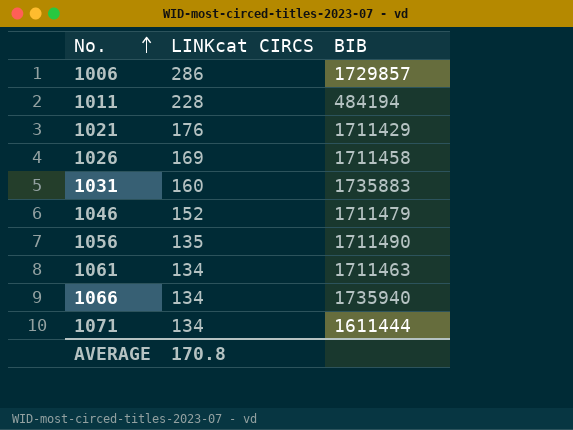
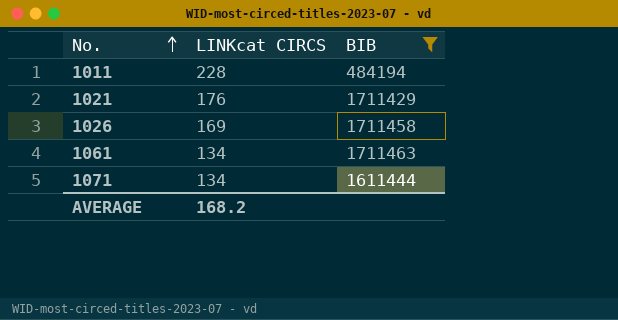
filter: none -> BIB <= 1711463
AVERAGE | LINKcat CIRCS: 170.8 -> 168.2

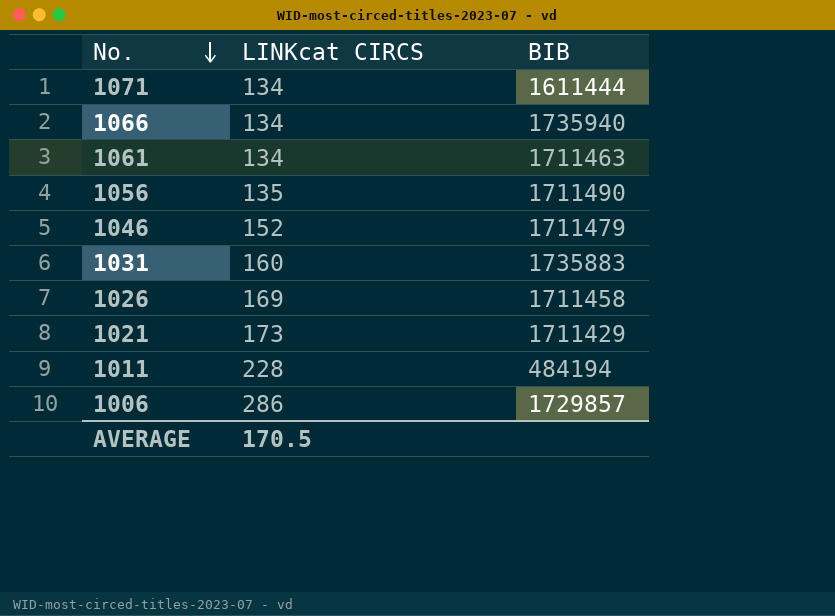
filter: BIB <= 1711463 -> none
row order: No. ascending -> No. descending
1021 | LINKcat CIRCS: 176 -> 173
AVERAGE | LINKcat CIRCS: 168.2 -> 170.5

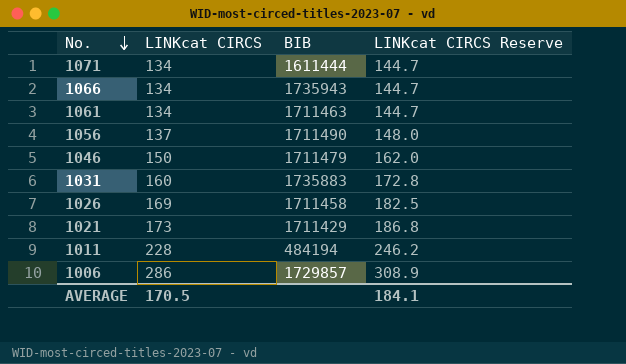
column LINKcat CIRCS Reserve | formula: none -> [LINKcat CIRCS] * 1.08
1066 | BIB: 1735940 -> 1735943
1056 | LINKcat CIRCS: 135 -> 137
1046 | LINKcat CIRCS: 152 -> 150

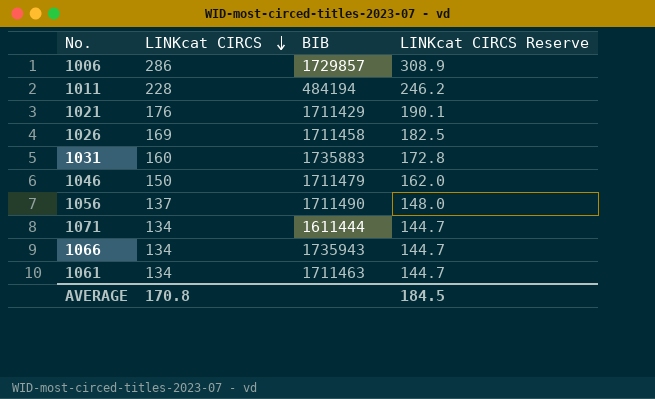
row order: No. descending -> LINKcat CIRCS descending
1021 | LINKcat CIRCS: 173 -> 176
1021 | LINKcat CIRCS Reserve: 186.8 -> 190.1
AVERAGE | LINKcat CIRCS: 170.5 -> 170.8
AVERAGE | LINKcat CIRCS Reserve: 184.1 -> 184.5

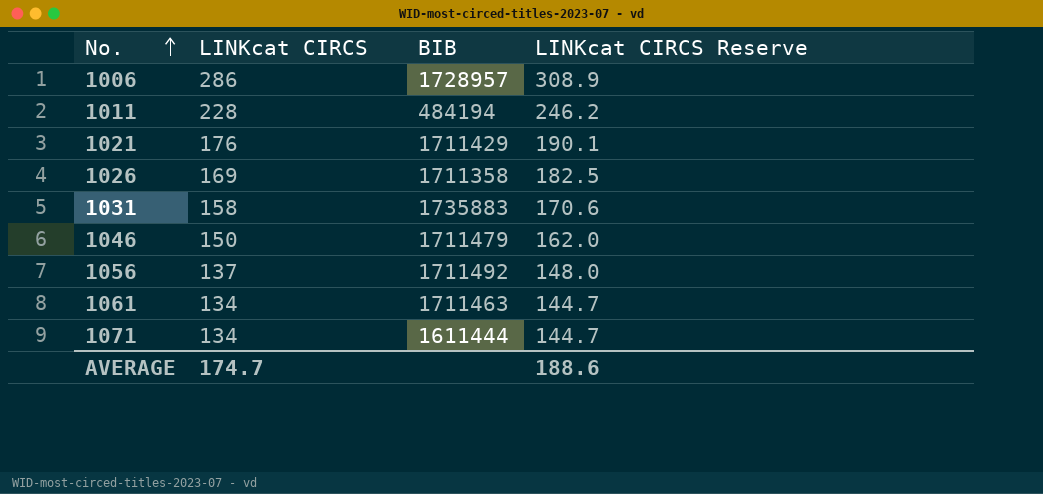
row order: LINKcat CIRCS descending -> No. ascending
row 1066: 134 | 1735943 | 144.7 -> none
1006 | BIB: 1729857 -> 1728957
1026 | BIB: 1711458 -> 1711358
1031 | LINKcat CIRCS: 160 -> 158
1031 | LINKcat CIRCS Reserve: 172.8 -> 170.6
1056 | BIB: 1711490 -> 1711492
AVERAGE | LINKcat CIRCS: 170.8 -> 174.7
AVERAGE | LINKcat CIRCS Reserve: 184.5 -> 188.6

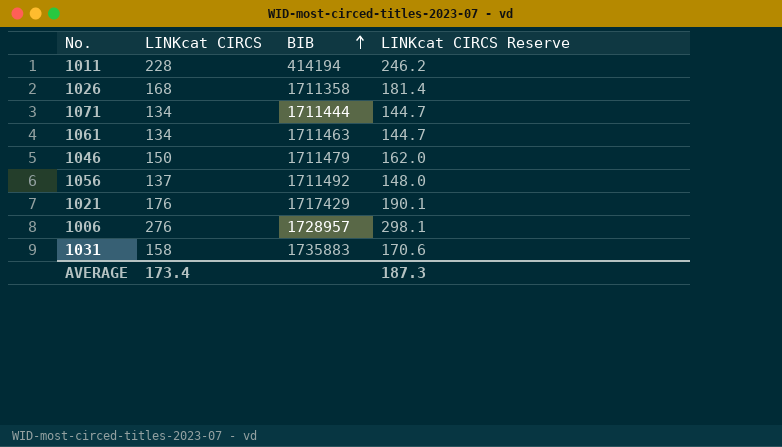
row order: No. ascending -> BIB ascending
1011 | BIB: 484194 -> 414194
1026 | LINKcat CIRCS: 169 -> 168
1026 | LINKcat CIRCS Reserve: 182.5 -> 181.4
1071 | BIB: 1611444 -> 1711444
1021 | BIB: 1711429 -> 1717429
1006 | LINKcat CIRCS: 286 -> 276
1006 | LINKcat CIRCS Reserve: 308.9 -> 298.1
AVERAGE | LINKcat CIRCS: 174.7 -> 173.4
AVERAGE | LINKcat CIRCS Reserve: 188.6 -> 187.3

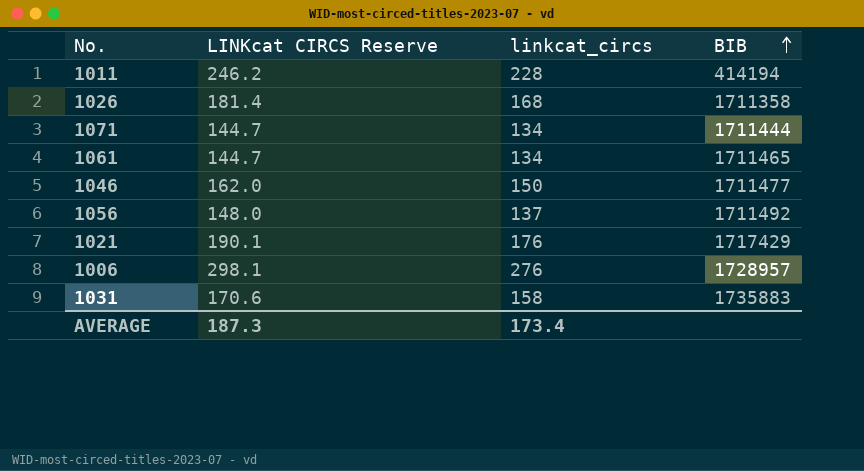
column LINKcat CIRCS Reserve | position: 4 -> 2
column name: LINKcat CIRCS -> linkcat_circs
1061 | BIB: 1711463 -> 1711465
1046 | BIB: 1711479 -> 1711477

